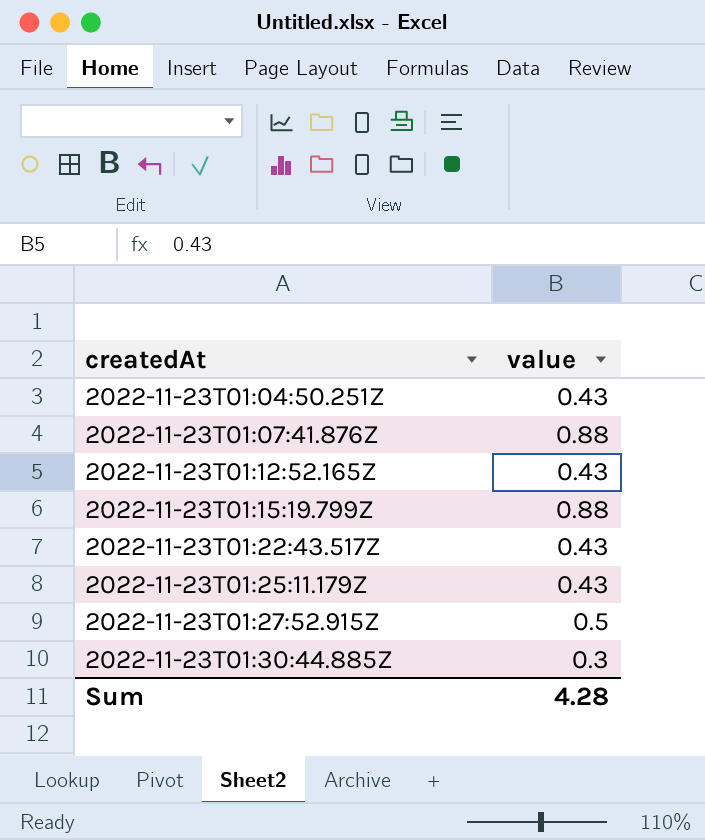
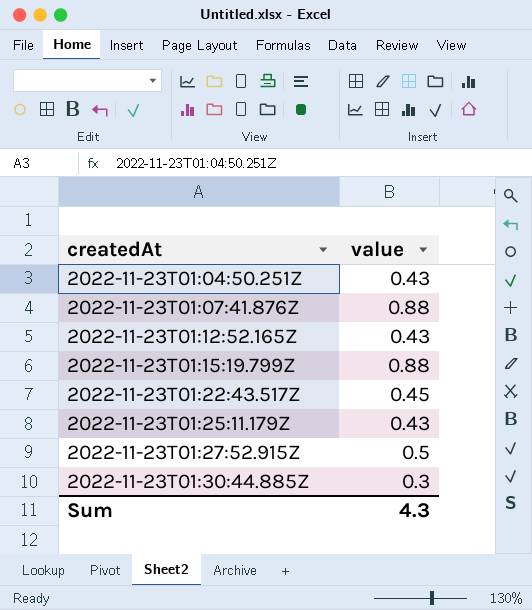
2022-11-23T01:22:43.517Z | value: 0.43 -> 0.45
Sum | value: 4.28 -> 4.3

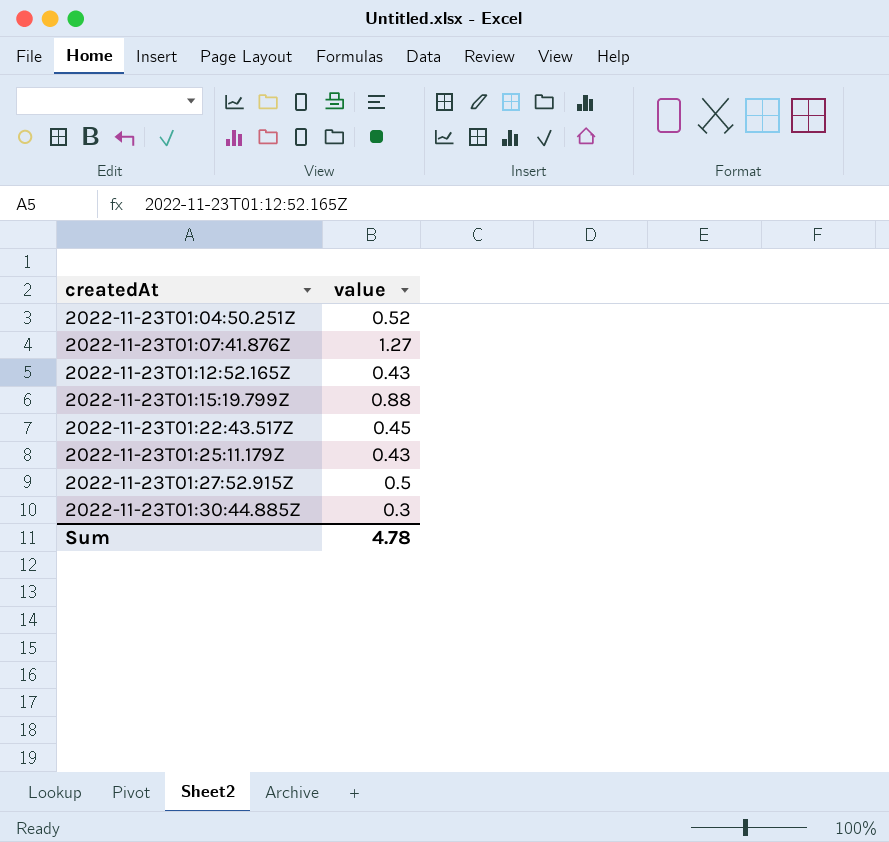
2022-11-23T01:04:50.251Z | value: 0.43 -> 0.52
2022-11-23T01:07:41.876Z | value: 0.88 -> 1.27
Sum | value: 4.3 -> 4.78

